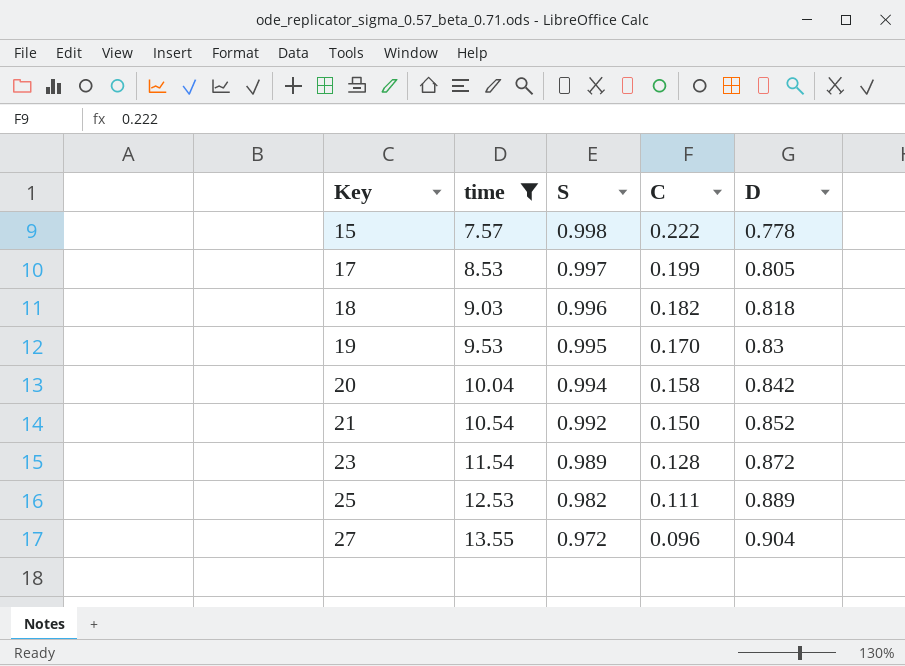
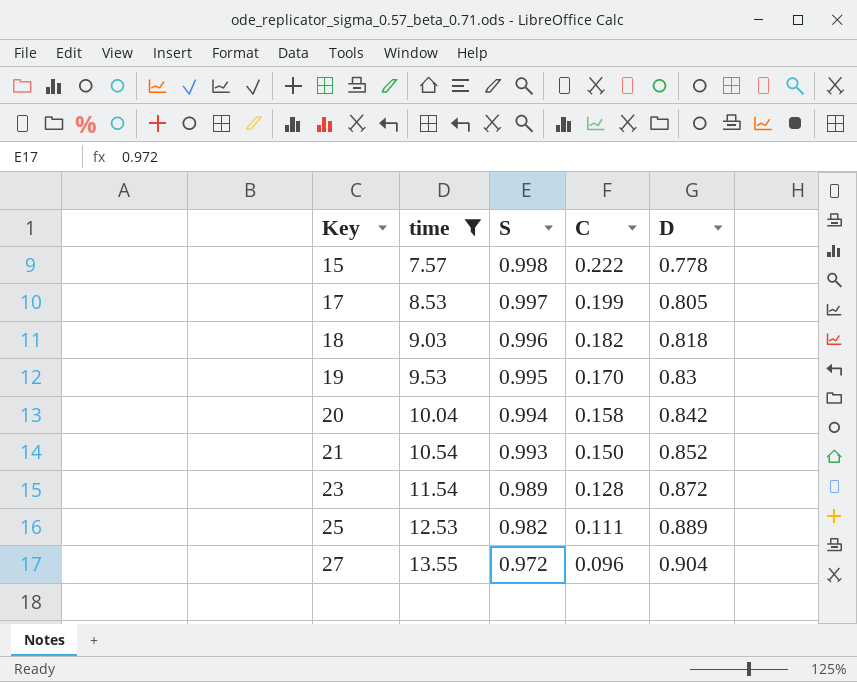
21 | S: 0.992 -> 0.993

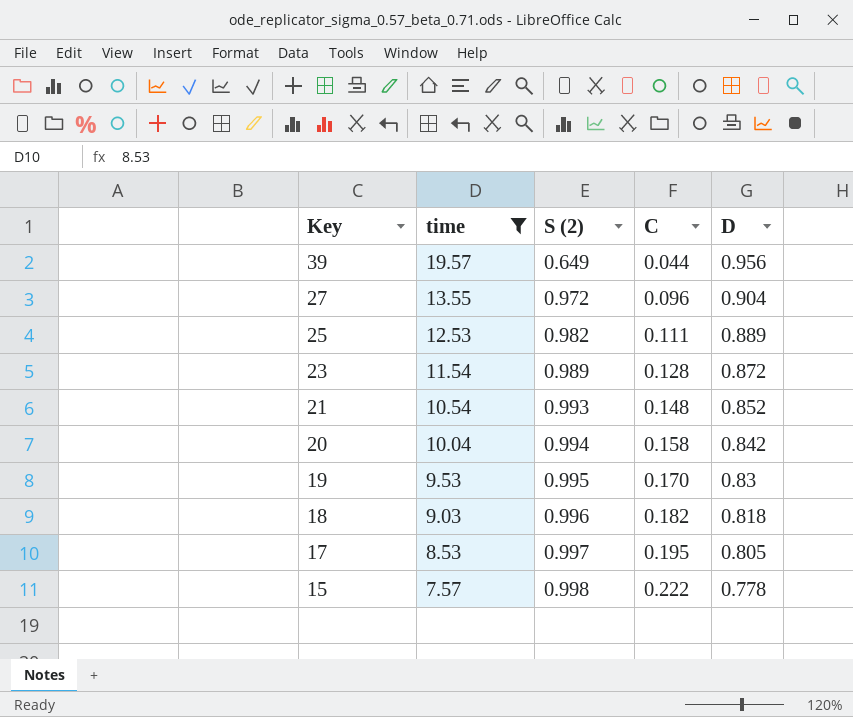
row order: Key ascending -> Key descending
column name: S -> S (2)
row 39: none -> 19.57 | 0.649 | 0.044 | 0.956
21 | C: 0.150 -> 0.148
17 | C: 0.199 -> 0.195

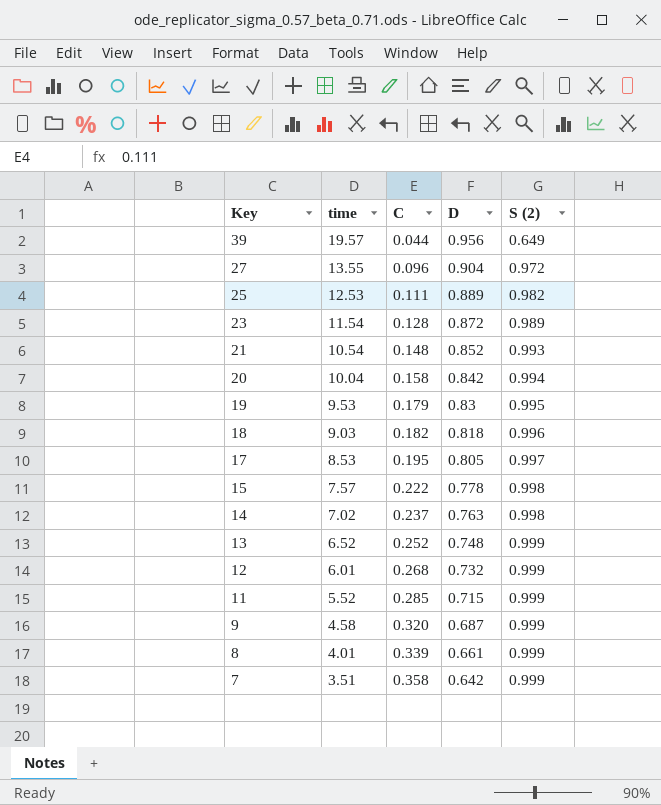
filter: time >= 7.57 -> none
column S (2) | position: 3 -> 5
19 | C: 0.170 -> 0.179

